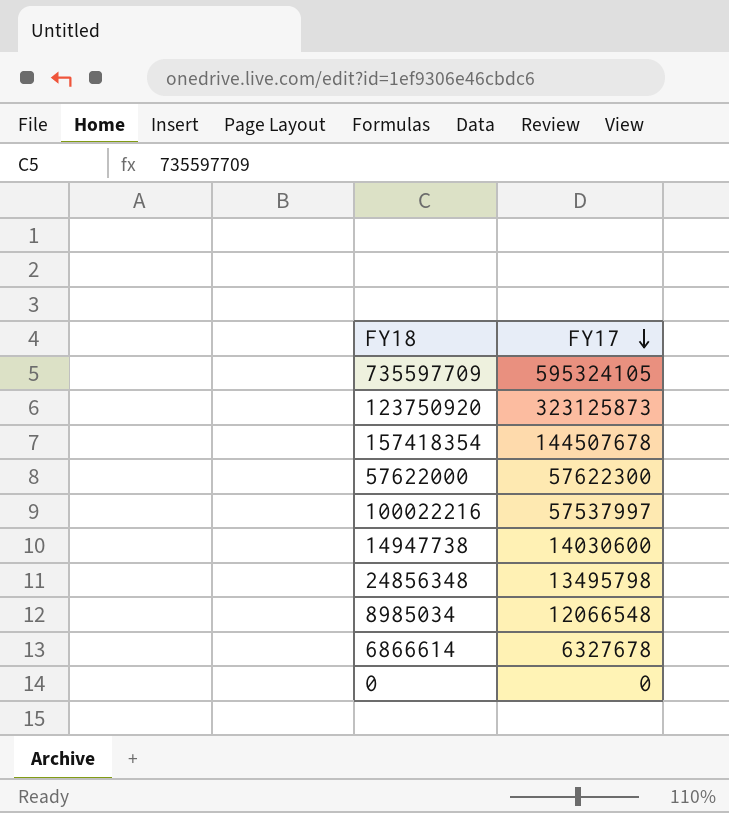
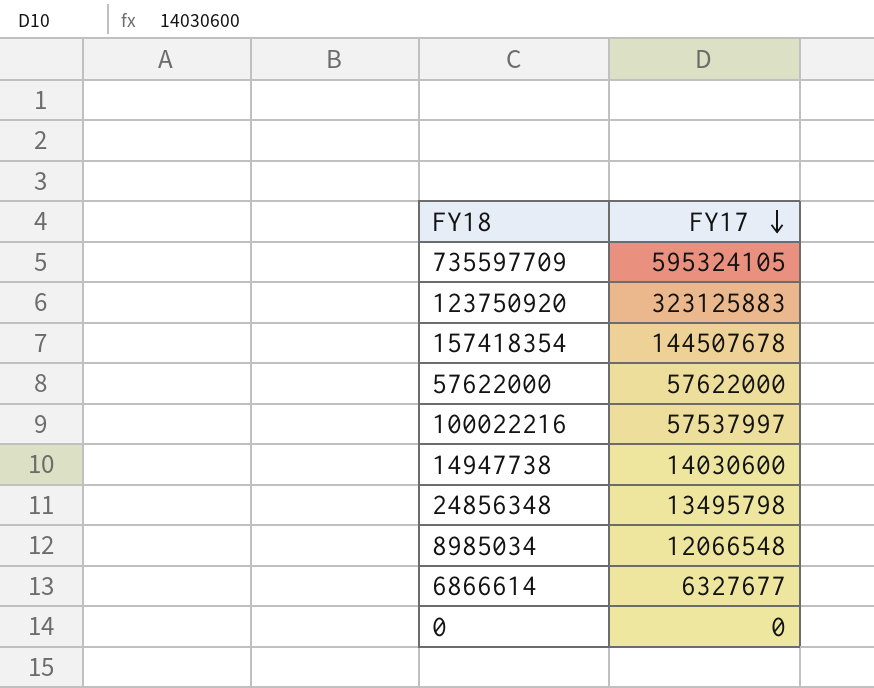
123750920 | FY17: 323125873 -> 323125883
57622000 | FY17: 57622300 -> 57622000
6866614 | FY17: 6327678 -> 6327677

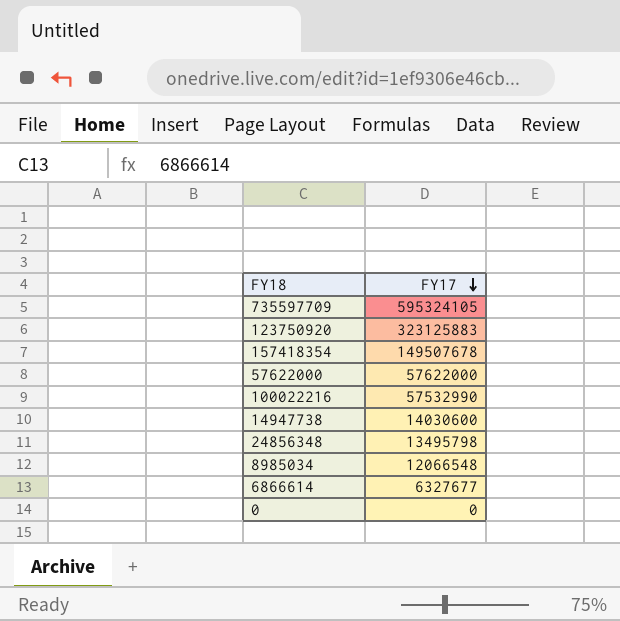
157418354 | FY17: 144507678 -> 149507678
100022216 | FY17: 57537997 -> 57532990

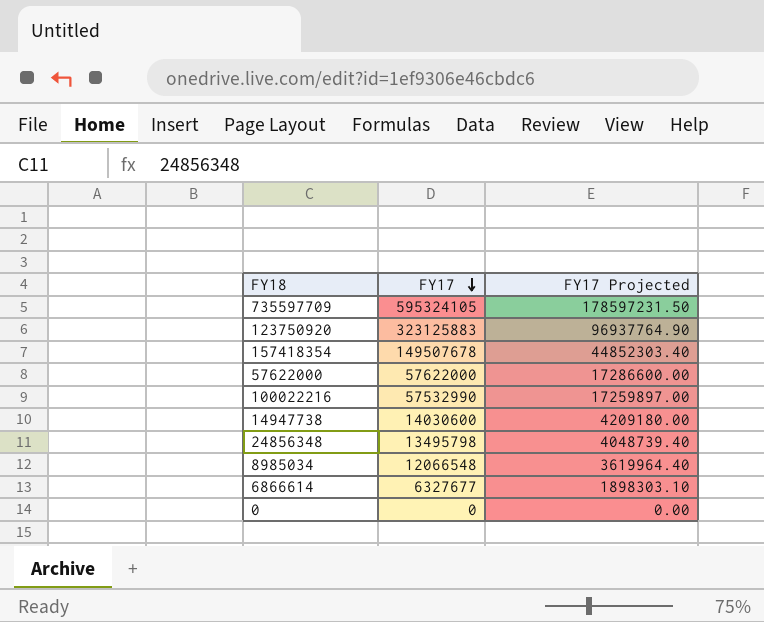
column FY17 Projected | formula: none -> [FY17] * 0.3

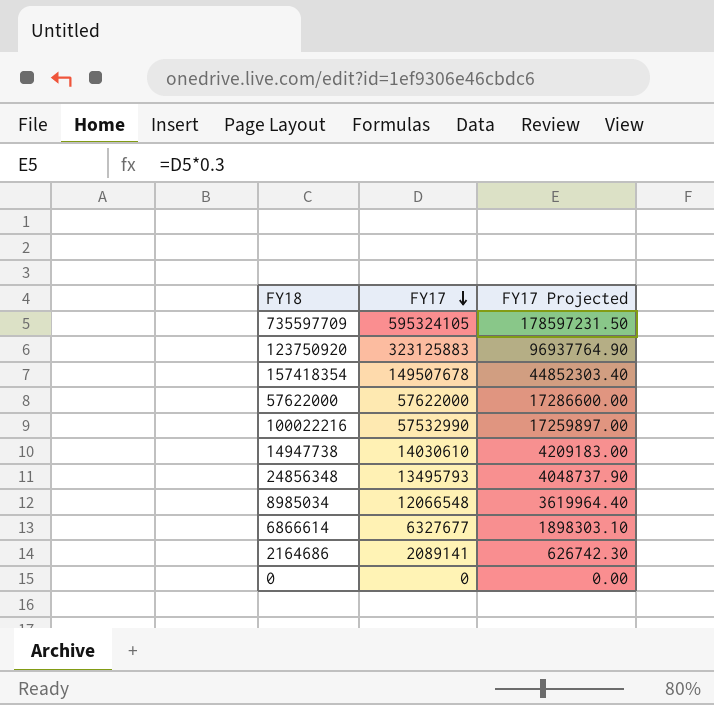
14947738 | FY17: 14030600 -> 14030610
14947738 | FY17 Projected: 4209180.00 -> 4209183.00
24856348 | FY17: 13495798 -> 13495793
24856348 | FY17 Projected: 4048739.40 -> 4048737.90
row 2164686: none -> 2089141 | 626742.30

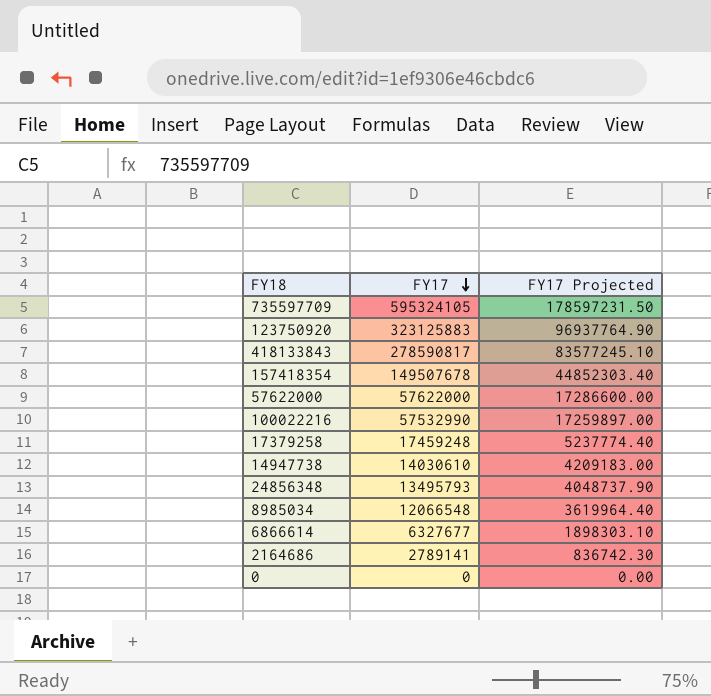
row 418133843: none -> 278590817 | 83577245.10
row 17379258: none -> 17459248 | 5237774.40
2164686 | FY17: 2089141 -> 2789141
2164686 | FY17 Projected: 626742.30 -> 836742.30

